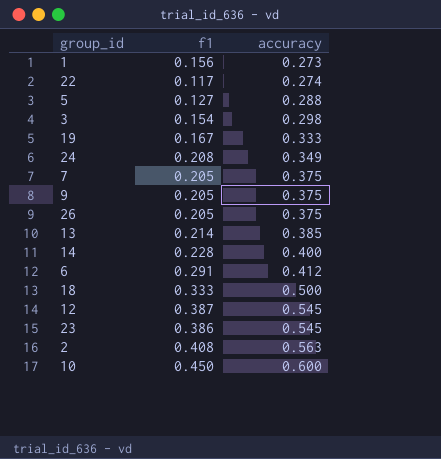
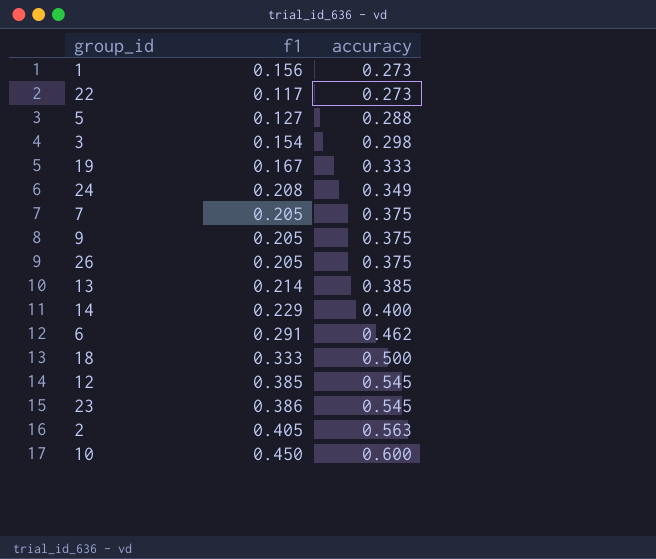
22 | accuracy: 0.274 -> 0.273
14 | f1: 0.228 -> 0.229
6 | accuracy: 0.412 -> 0.462
12 | f1: 0.387 -> 0.385
2 | f1: 0.408 -> 0.405

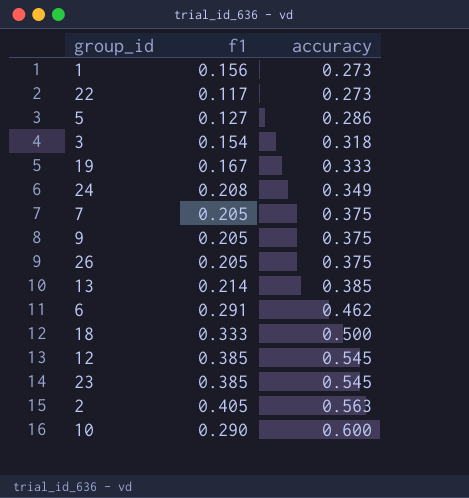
row 14: 0.229 | 0.400 -> none
5 | accuracy: 0.288 -> 0.286
3 | accuracy: 0.298 -> 0.318
23 | f1: 0.386 -> 0.385
10 | f1: 0.450 -> 0.290

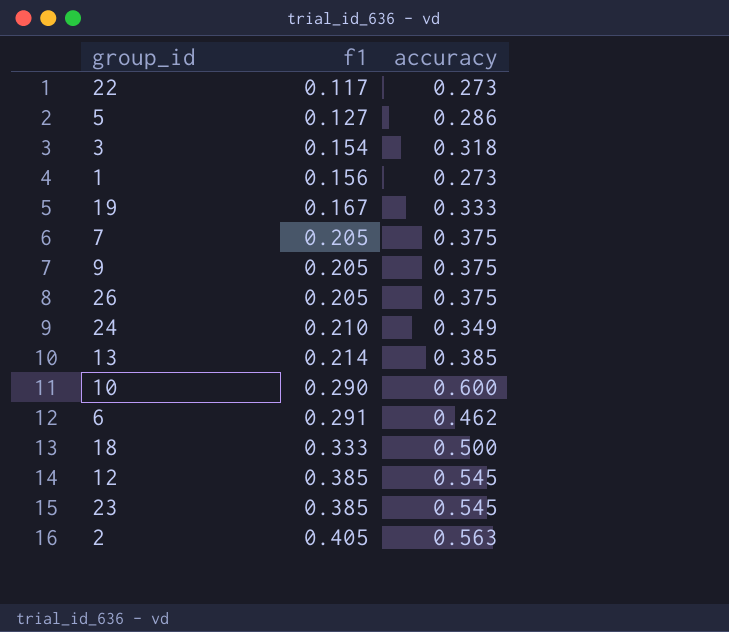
row order: accuracy ascending -> f1 ascending
24 | f1: 0.208 -> 0.210

